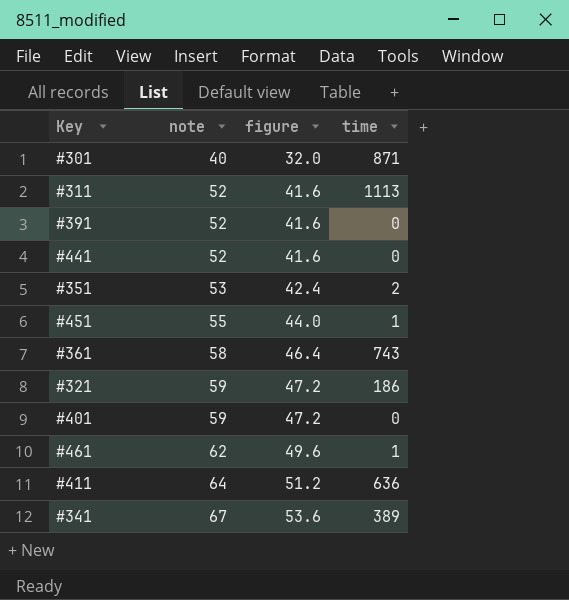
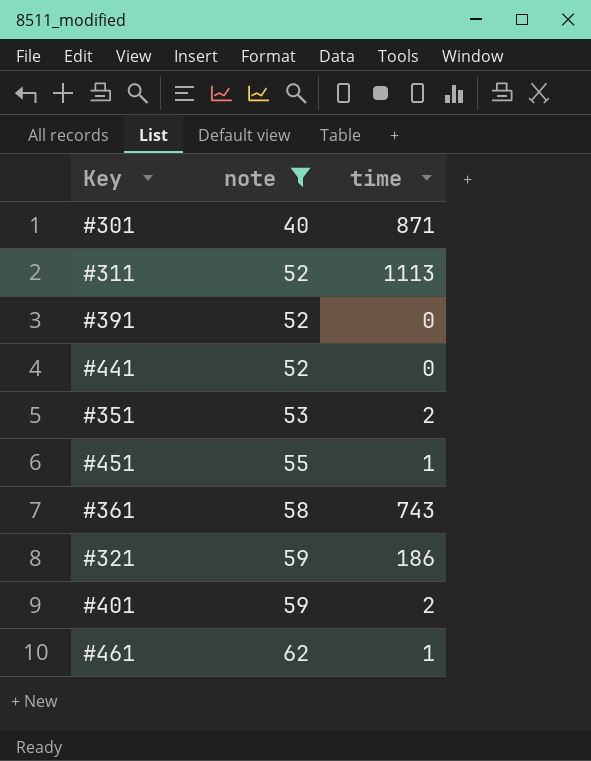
filter: none -> note <= 62
column figure | formula: [note] * 0.8 -> none
#401 | time: 0 -> 2

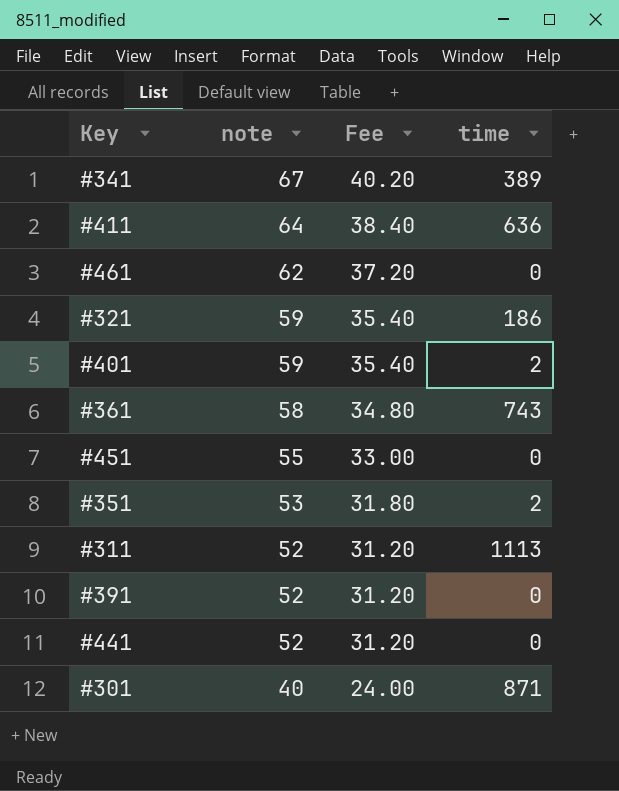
filter: note <= 62 -> none
row order: note ascending -> note descending
column Fee | formula: none -> [note] * 0.6
#461 | time: 1 -> 0
#451 | time: 1 -> 0

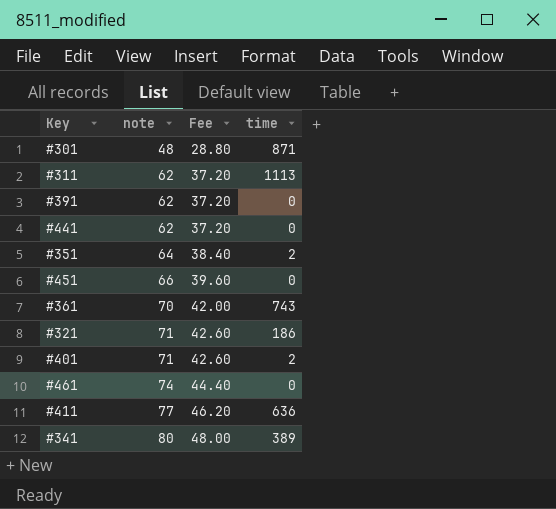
row order: note descending -> note ascending
#301 | note: 40 -> 48
#301 | Fee: 24.00 -> 28.80
#311 | note: 52 -> 62
#311 | Fee: 31.20 -> 37.20
#391 | note: 52 -> 62
#391 | Fee: 31.20 -> 37.20
#441 | note: 52 -> 62
#441 | Fee: 31.20 -> 37.20
#351 | note: 53 -> 64
#351 | Fee: 31.80 -> 38.40
#451 | note: 55 -> 66
#451 | Fee: 33.00 -> 39.60
#361 | note: 58 -> 70
#361 | Fee: 34.80 -> 42.00
#321 | note: 59 -> 71
#321 | Fee: 35.40 -> 42.60
#401 | note: 59 -> 71
#401 | Fee: 35.40 -> 42.60
#461 | note: 62 -> 74
#461 | Fee: 37.20 -> 44.40
#411 | note: 64 -> 77
#411 | Fee: 38.40 -> 46.20
#341 | note: 67 -> 80
#341 | Fee: 40.20 -> 48.00

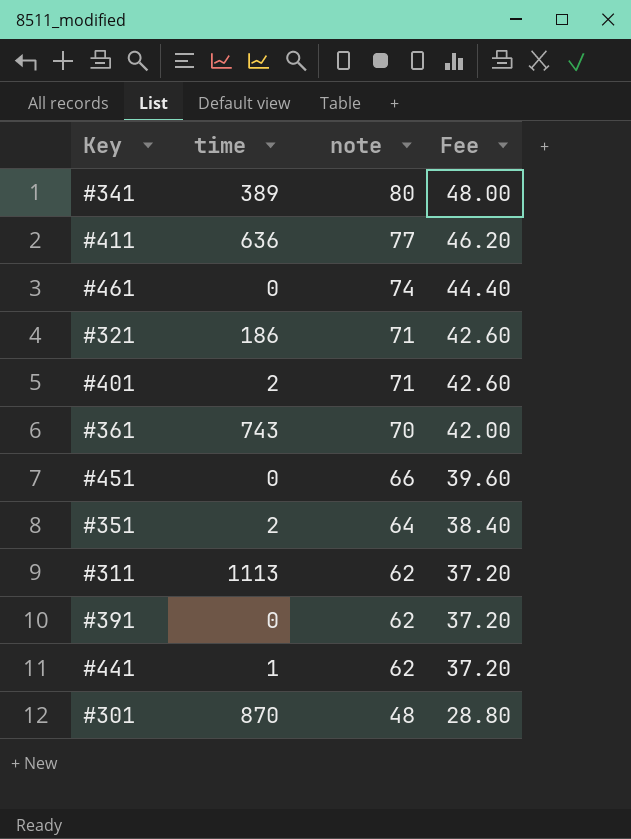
row order: note ascending -> note descending
column time | position: 4 -> 2
#441 | time: 0 -> 1
#301 | time: 871 -> 870

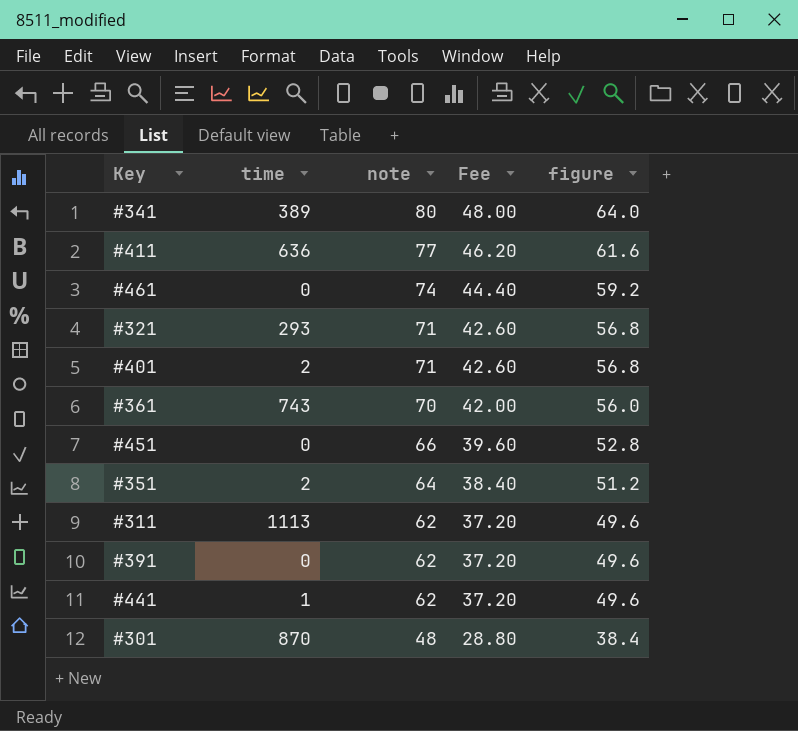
column figure | formula: none -> [note] * 0.8
#321 | time: 186 -> 293

